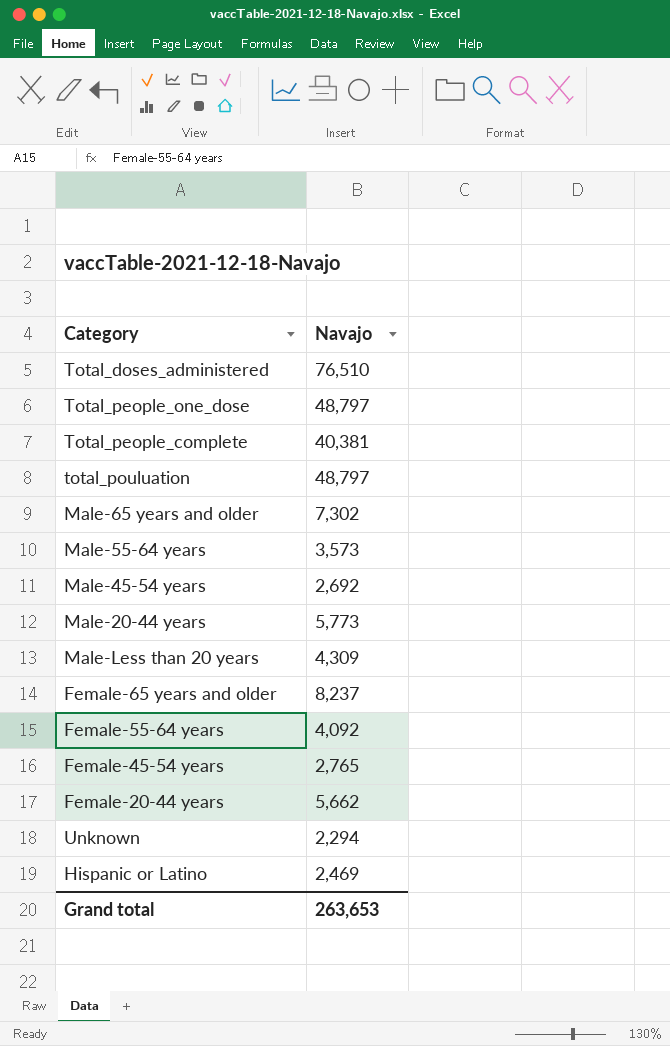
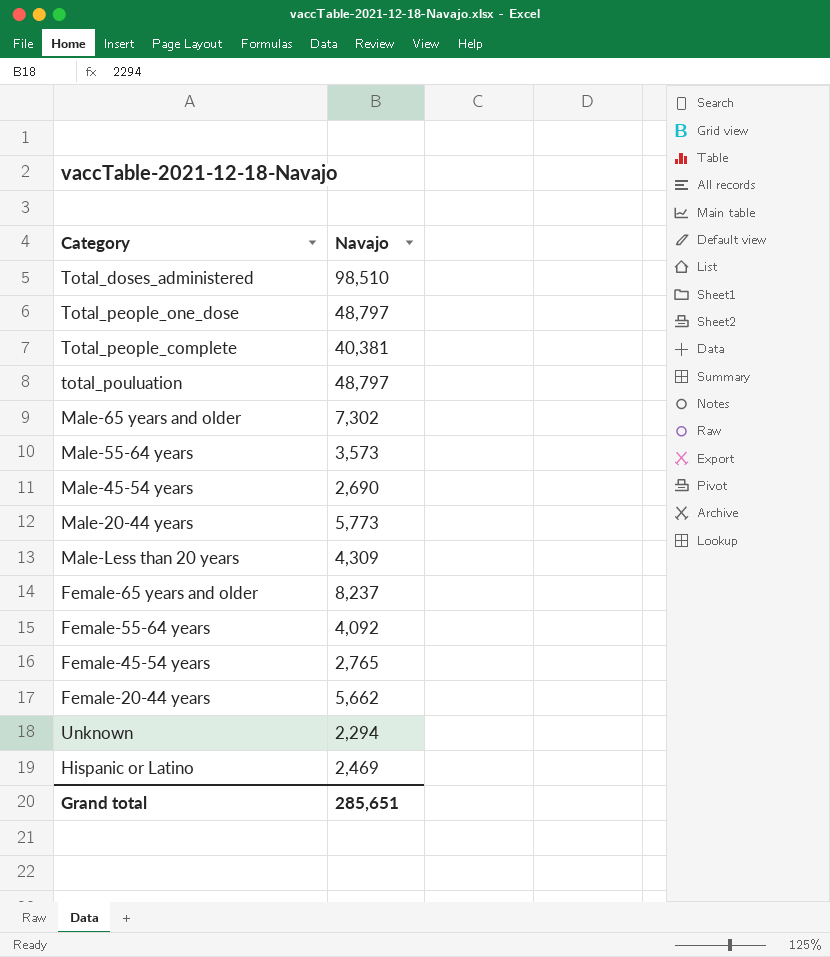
Total_doses_administered | Navajo: 76,510 -> 98,510
Male-45-54 years | Navajo: 2,692 -> 2,690
Grand total | Navajo: 263,653 -> 285,651

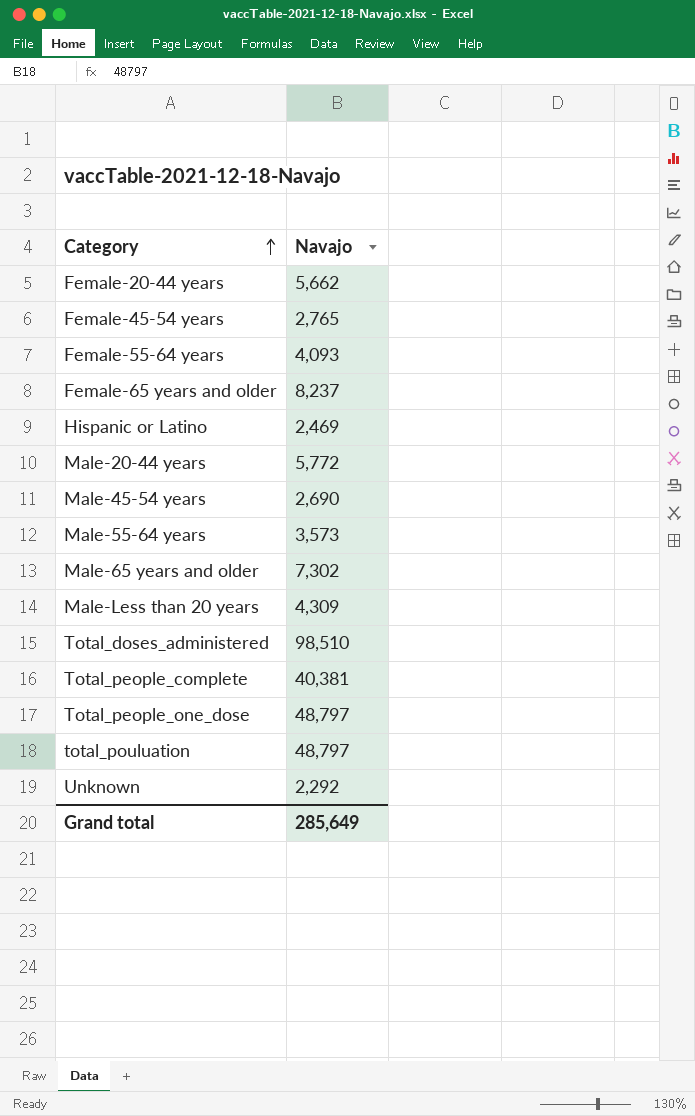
row order: none -> Category ascending
Female-55-64 years | Navajo: 4,092 -> 4,093
Male-20-44 years | Navajo: 5,773 -> 5,772
Unknown | Navajo: 2,294 -> 2,292
Grand total | Navajo: 285,651 -> 285,649

